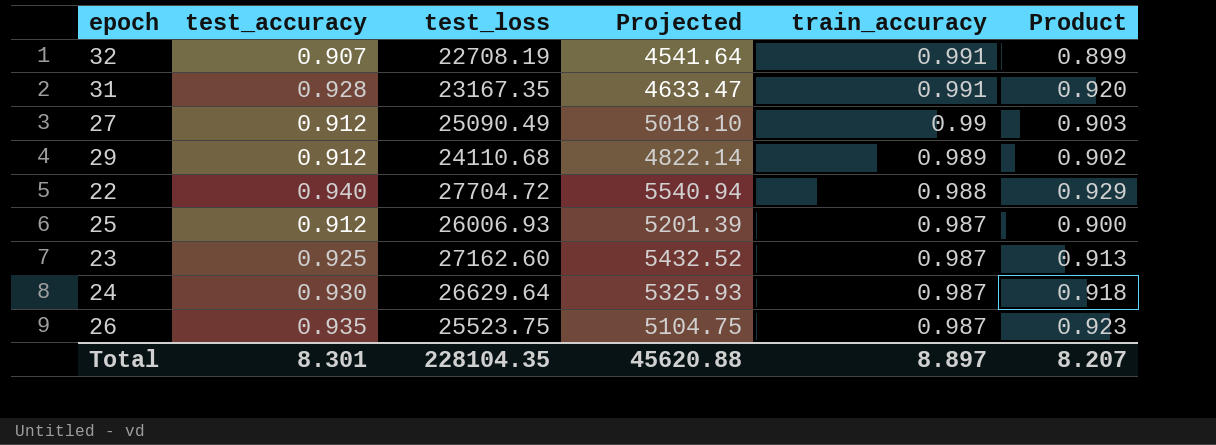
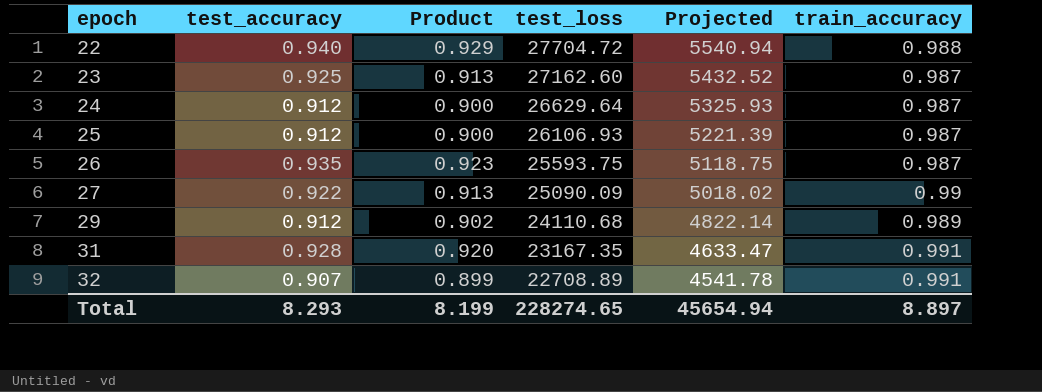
row order: train_accuracy descending -> epoch ascending
column Product | position: 6 -> 3
24 | test_accuracy: 0.930 -> 0.912
24 | Product: 0.918 -> 0.900
25 | test_loss: 26006.93 -> 26106.93
25 | Projected: 5201.39 -> 5221.39
26 | test_loss: 25523.75 -> 25593.75
26 | Projected: 5104.75 -> 5118.75
27 | test_accuracy: 0.912 -> 0.922
27 | Product: 0.903 -> 0.913
27 | test_loss: 25090.49 -> 25090.09
27 | Projected: 5018.10 -> 5018.02
32 | test_loss: 22708.19 -> 22708.89
32 | Projected: 4541.64 -> 4541.78
Total | test_accuracy: 8.301 -> 8.293
Total | Product: 8.207 -> 8.199
Total | test_loss: 228104.35 -> 228274.65
Total | Projected: 45620.88 -> 45654.94

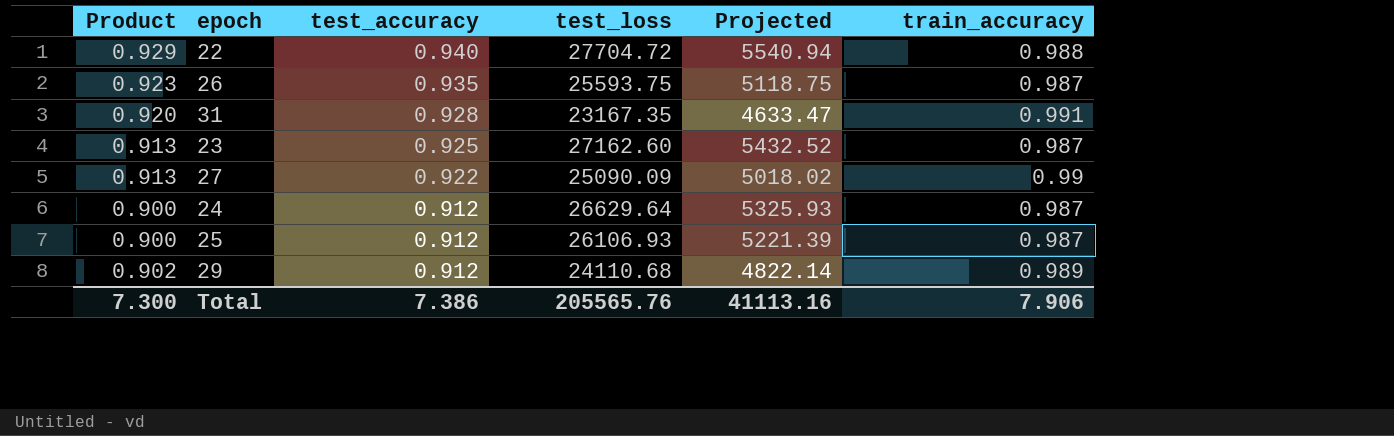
row order: epoch ascending -> test_accuracy descending
column Product | position: 3 -> 1
row 32: 0.907 | 0.899 | 22708.89 | 4541.78 | 0.991 -> none
Total | Product: 8.199 -> 7.300
Total | test_accuracy: 8.293 -> 7.386
Total | test_loss: 228274.65 -> 205565.76
Total | Projected: 45654.94 -> 41113.16
Total | train_accuracy: 8.897 -> 7.906

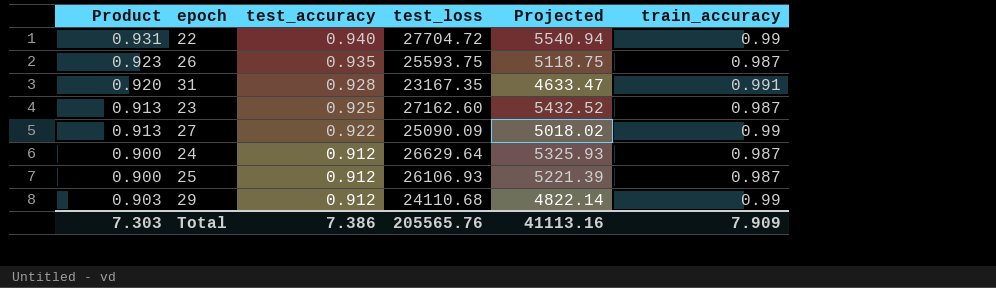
22 | Product: 0.929 -> 0.931
22 | train_accuracy: 0.988 -> 0.99
29 | Product: 0.902 -> 0.903
29 | train_accuracy: 0.989 -> 0.99
Total | Product: 7.300 -> 7.303
Total | train_accuracy: 7.906 -> 7.909

